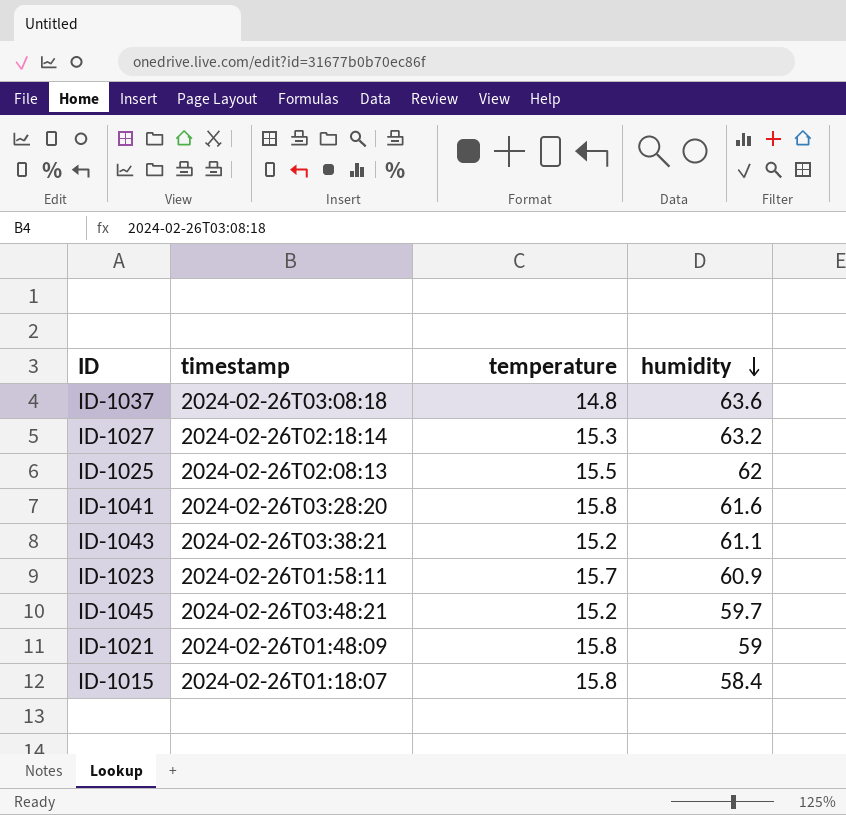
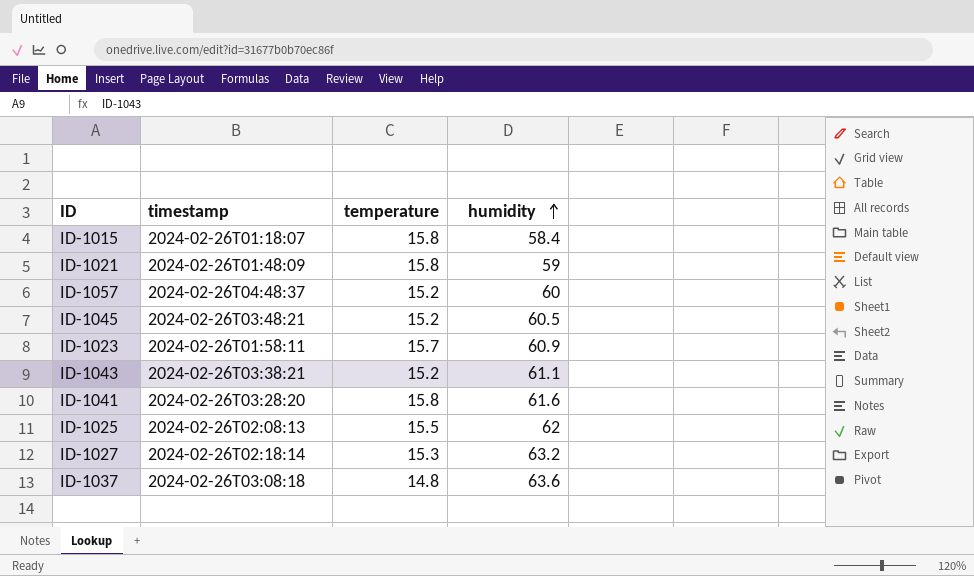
row order: humidity descending -> humidity ascending
row ID-1057: none -> 2024-02-26T04:48:37 | 15.2 | 60
ID-1045 | humidity: 59.7 -> 60.5

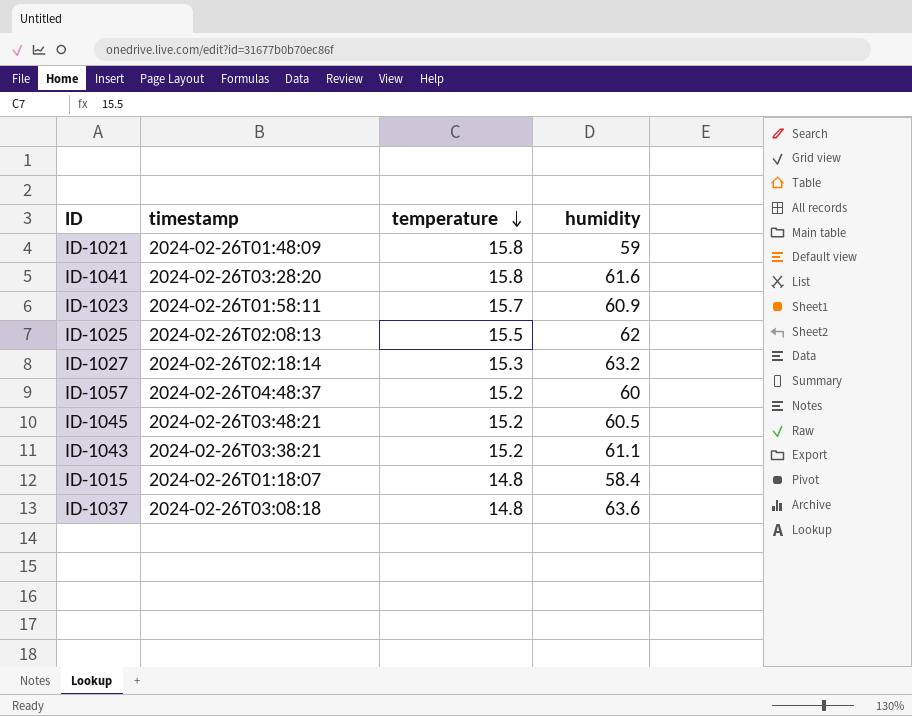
row order: humidity ascending -> temperature descending
ID-1015 | temperature: 15.8 -> 14.8

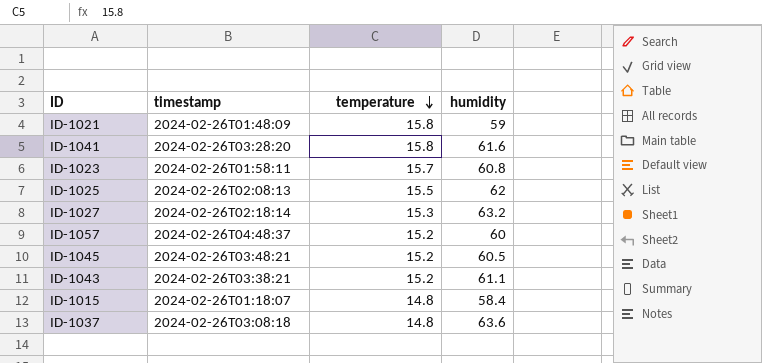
ID-1023 | humidity: 60.9 -> 60.8

